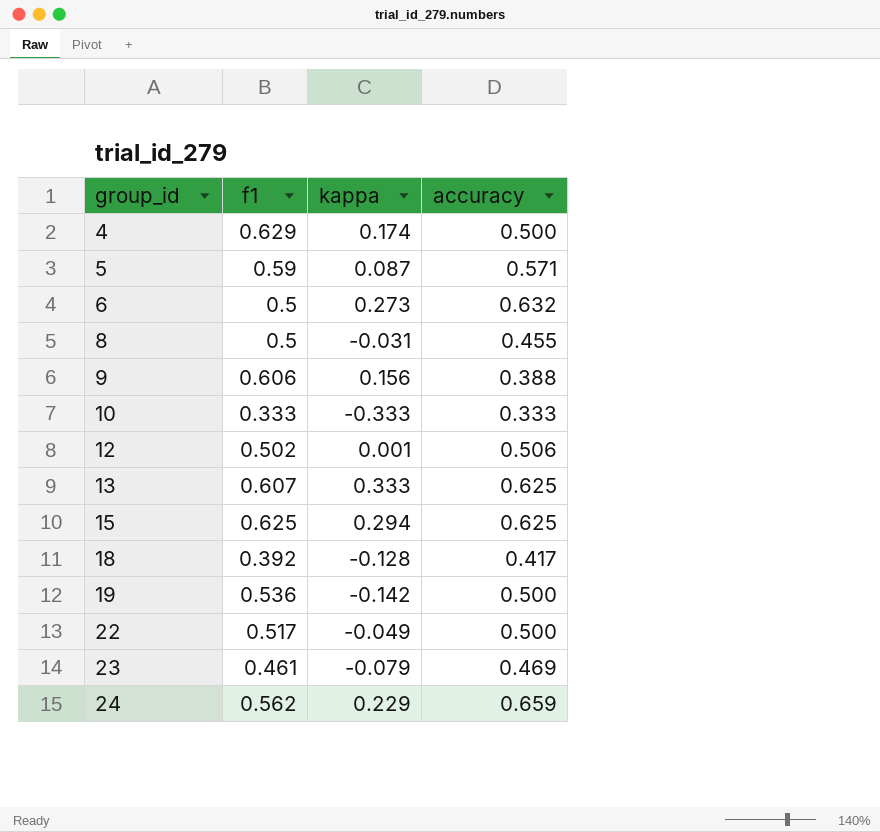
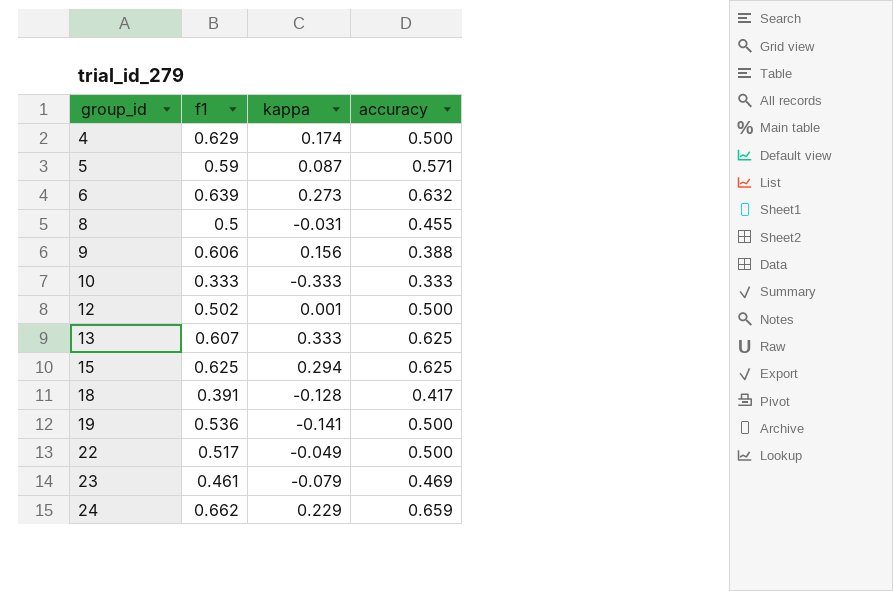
6 | f1: 0.5 -> 0.639
12 | accuracy: 0.506 -> 0.500
18 | f1: 0.392 -> 0.391
19 | kappa: -0.142 -> -0.141
24 | f1: 0.562 -> 0.662

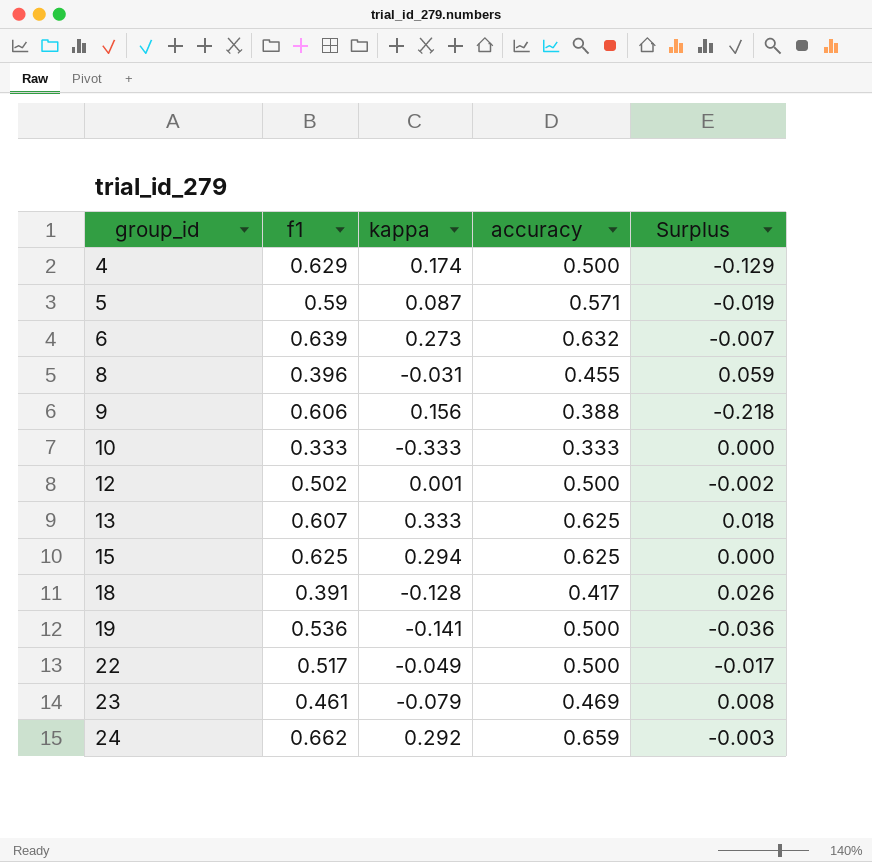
column Surplus | formula: none -> [accuracy] - [f1]
8 | f1: 0.5 -> 0.396
24 | kappa: 0.229 -> 0.292

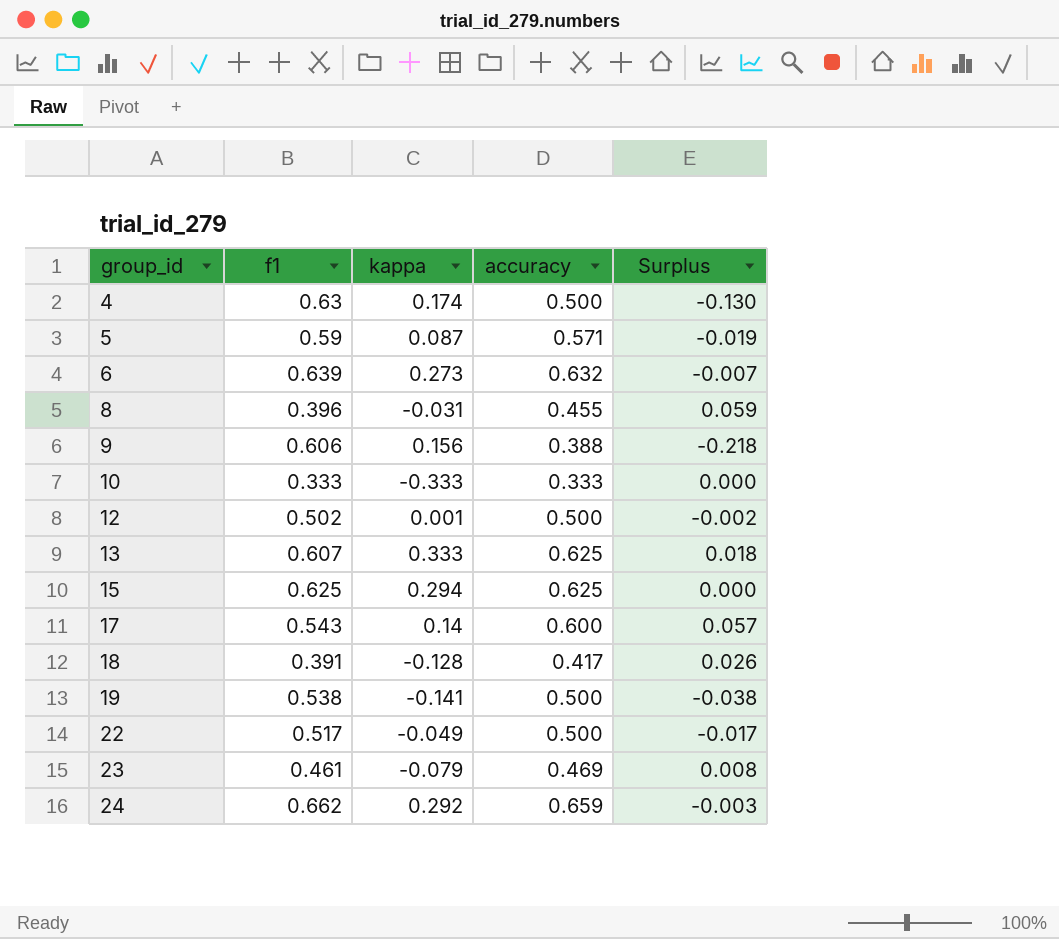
4 | f1: 0.629 -> 0.63
4 | Surplus: -0.129 -> -0.130
row 17: none -> 0.543 | 0.14 | 0.600 | 0.057
19 | f1: 0.536 -> 0.538
19 | Surplus: -0.036 -> -0.038

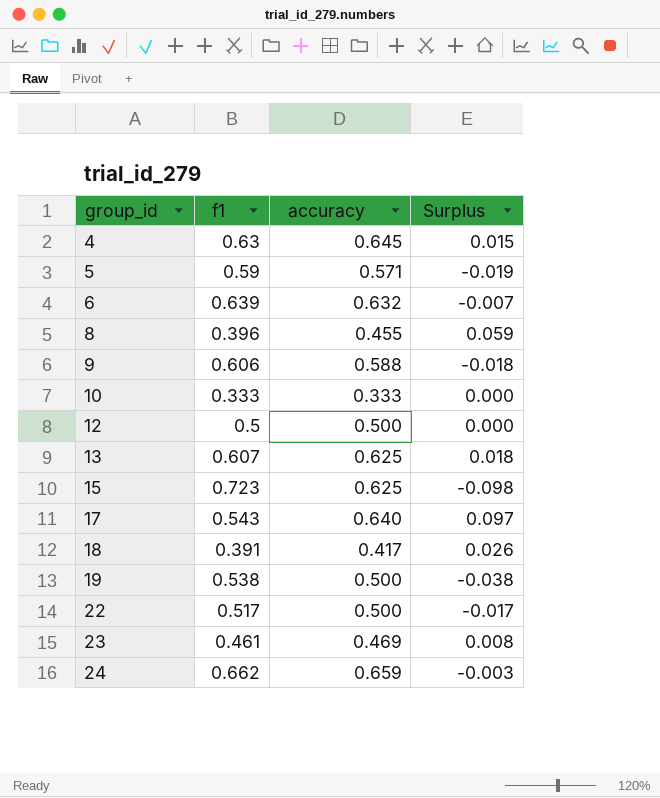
column kappa | position: 3 -> none
4 | accuracy: 0.500 -> 0.645
4 | Surplus: -0.130 -> 0.015
9 | accuracy: 0.388 -> 0.588
9 | Surplus: -0.218 -> -0.018
12 | f1: 0.502 -> 0.5
12 | Surplus: -0.002 -> 0.000
15 | f1: 0.625 -> 0.723
15 | Surplus: 0.000 -> -0.098
17 | accuracy: 0.600 -> 0.640
17 | Surplus: 0.057 -> 0.097

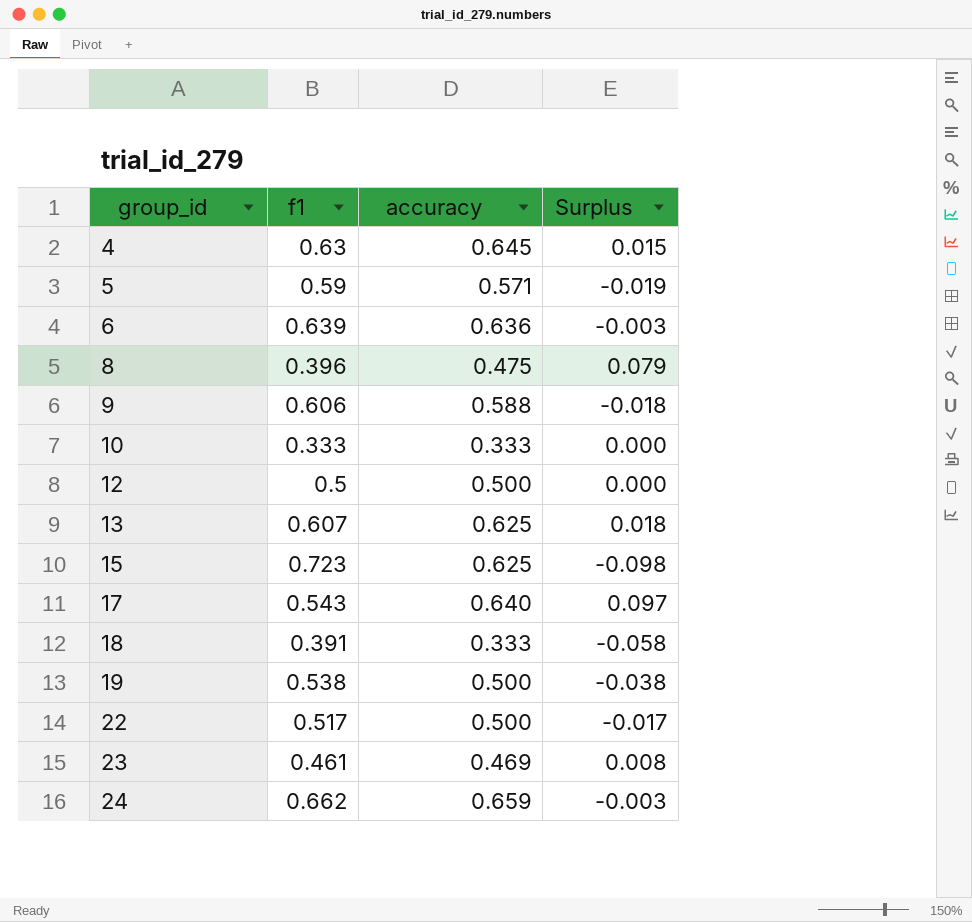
6 | accuracy: 0.632 -> 0.636
6 | Surplus: -0.007 -> -0.003
8 | accuracy: 0.455 -> 0.475
8 | Surplus: 0.059 -> 0.079
18 | accuracy: 0.417 -> 0.333
18 | Surplus: 0.026 -> -0.058

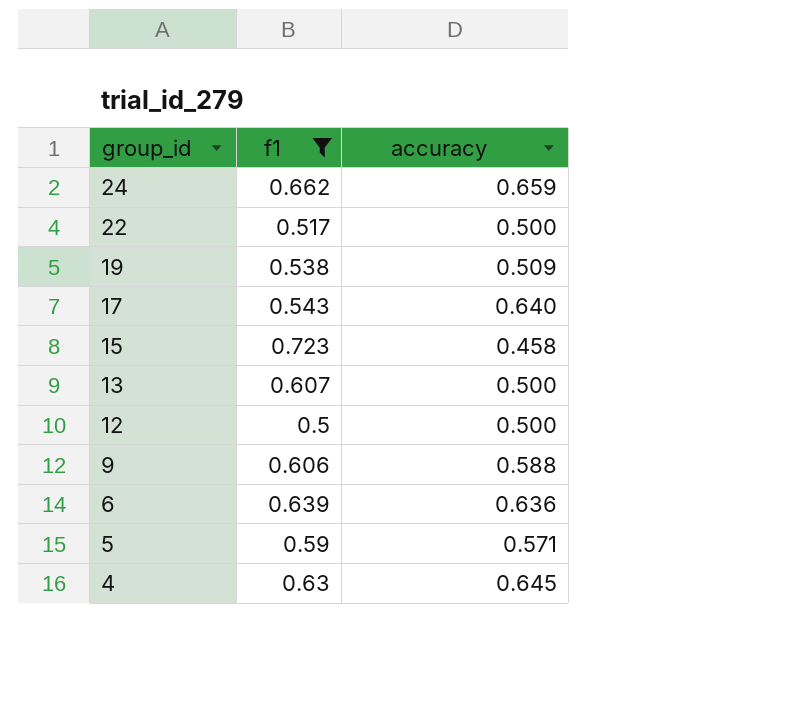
filter: none -> f1 >= 0.5
row order: group_id ascending -> group_id descending
column Surplus | formula: [accuracy] - [f1] -> none
19 | accuracy: 0.500 -> 0.509
15 | accuracy: 0.625 -> 0.458
13 | accuracy: 0.625 -> 0.500

